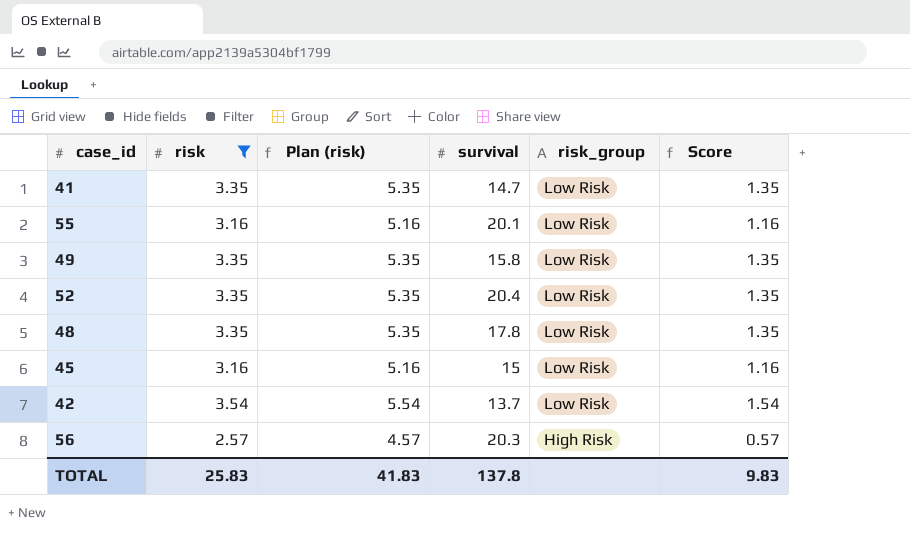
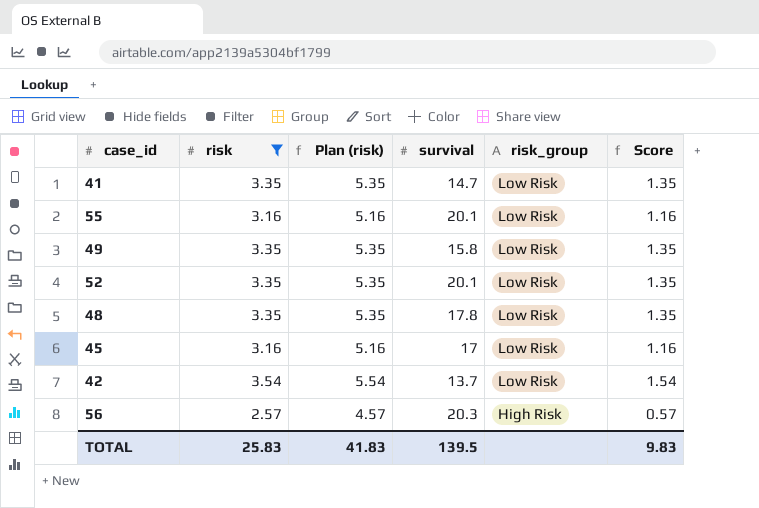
52 | survival: 20.4 -> 20.1
45 | survival: 15 -> 17
TOTAL | survival: 137.8 -> 139.5

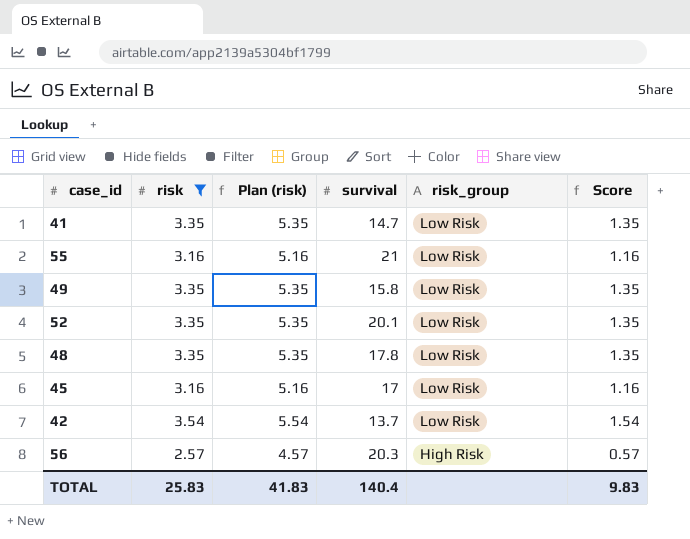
55 | survival: 20.1 -> 21
TOTAL | survival: 139.5 -> 140.4

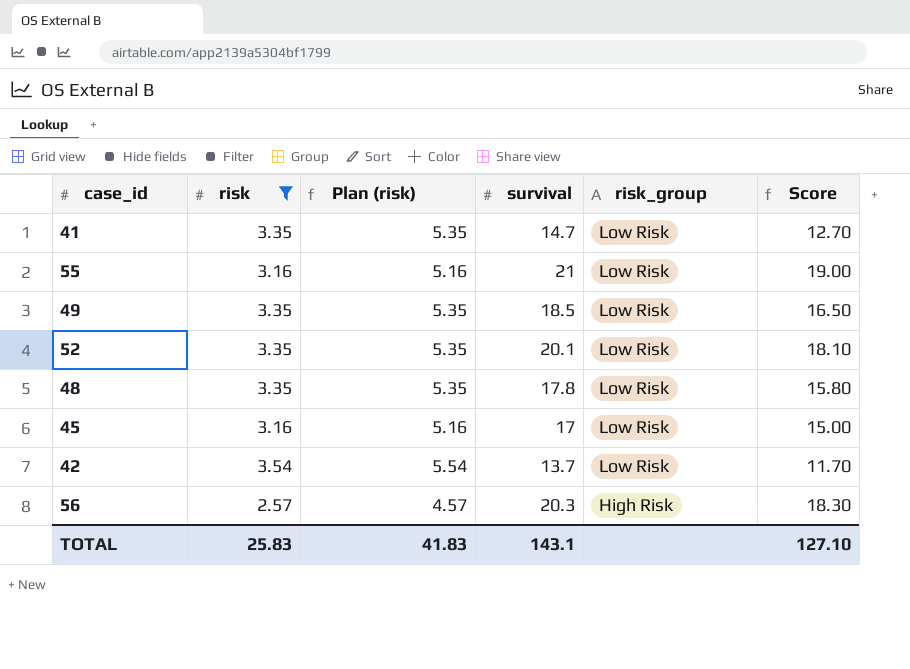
column Score | formula: [risk] - 2 -> [survival] - 2
49 | survival: 15.8 -> 18.5
TOTAL | survival: 140.4 -> 143.1
TOTAL | Score: 9.83 -> 127.10

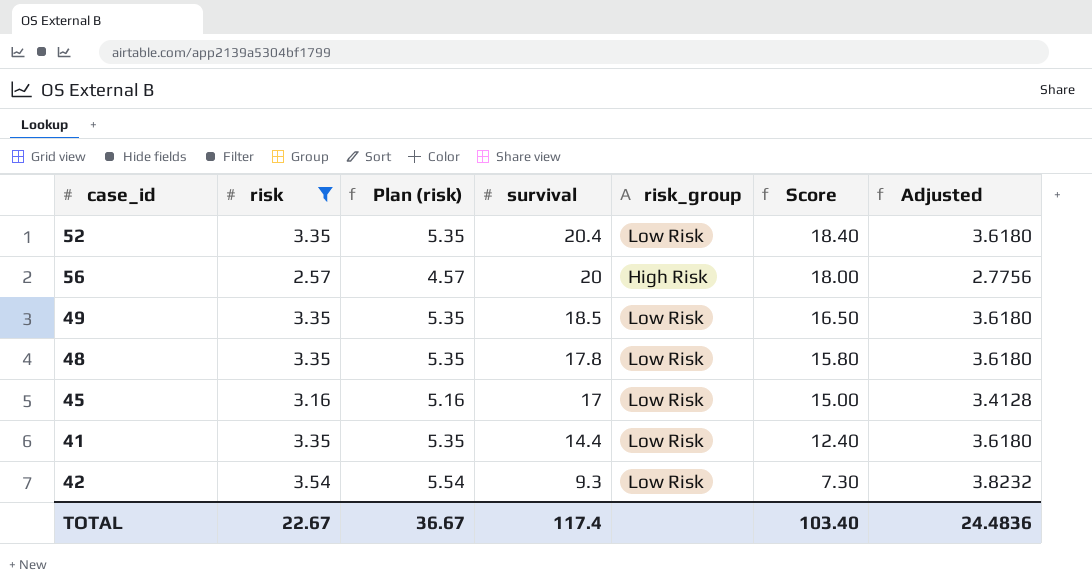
row order: risk_group descending -> survival descending
column Adjusted | formula: none -> [risk] * 1.08
row 55: 3.16 | 5.16 | 21 | Low Risk | 19.00 -> none
52 | survival: 20.1 -> 20.4
52 | Score: 18.10 -> 18.40
56 | survival: 20.3 -> 20
56 | Score: 18.30 -> 18.00
41 | survival: 14.7 -> 14.4
41 | Score: 12.70 -> 12.40
42 | survival: 13.7 -> 9.3
42 | Score: 11.70 -> 7.30
TOTAL | risk: 25.83 -> 22.67
TOTAL | Plan (risk): 41.83 -> 36.67
TOTAL | survival: 143.1 -> 117.4
TOTAL | Score: 127.10 -> 103.40

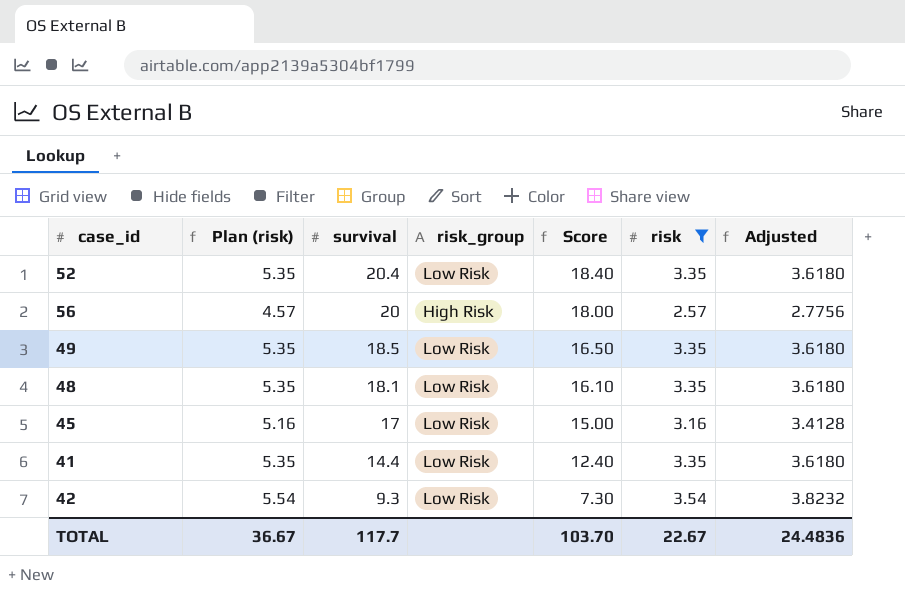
column risk | position: 2 -> 6
48 | survival: 17.8 -> 18.1
48 | Score: 15.80 -> 16.10
TOTAL | survival: 117.4 -> 117.7
TOTAL | Score: 103.40 -> 103.70

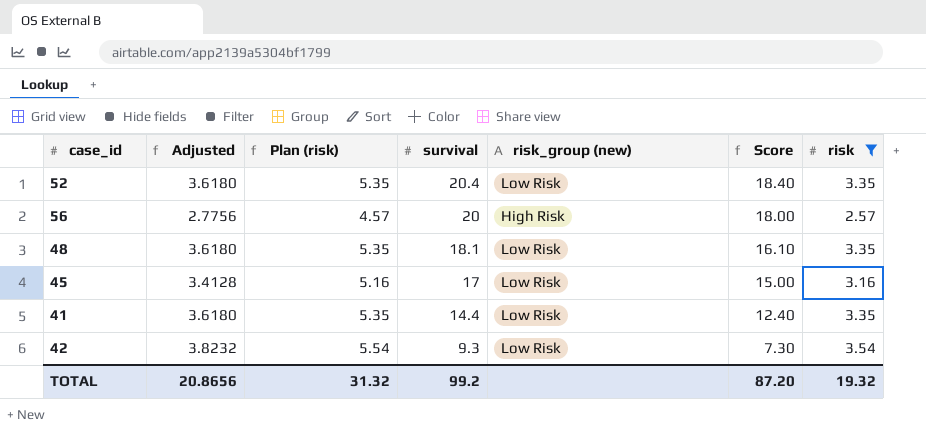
column Adjusted | position: 7 -> 2
column name: risk_group -> risk_group (new)
row 49: 5.35 | 18.5 | Low Risk | 16.50 | 3.35 | 3.6180 -> none
TOTAL | Adjusted: 24.4836 -> 20.8656
TOTAL | Plan (risk): 36.67 -> 31.32
TOTAL | survival: 117.7 -> 99.2
TOTAL | Score: 103.70 -> 87.20
TOTAL | risk: 22.67 -> 19.32

